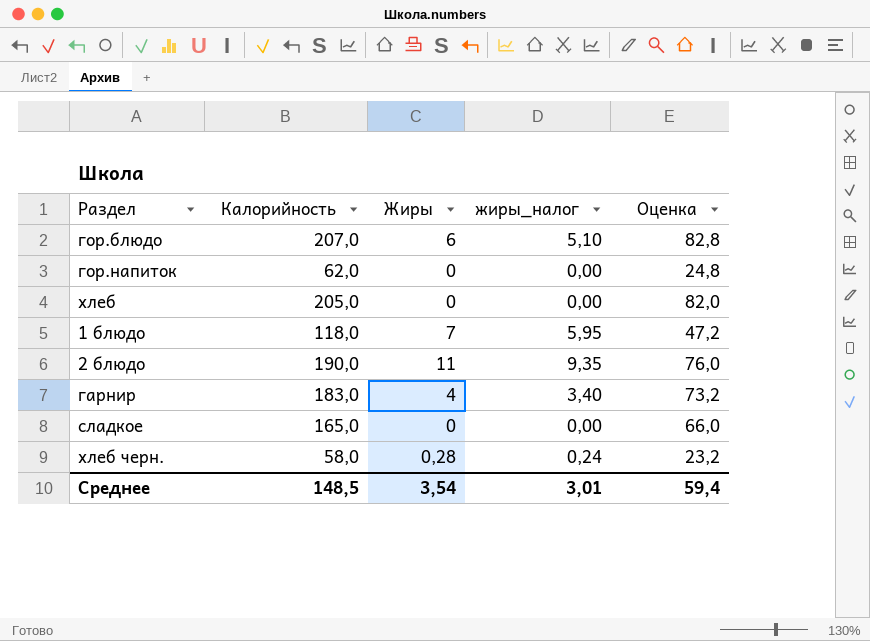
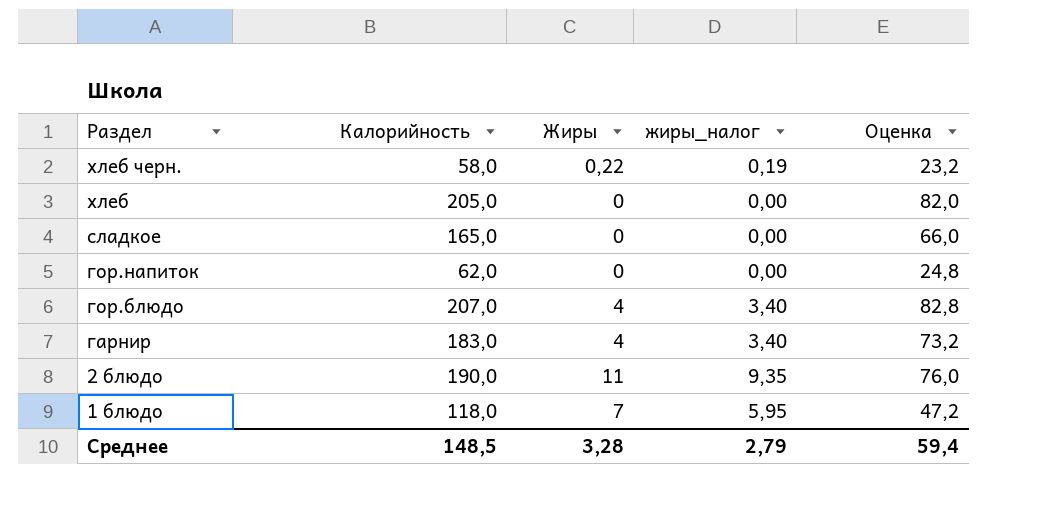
row order: none -> Раздел descending
хлеб черн. | Жиры: 0,28 -> 0,22
хлеб черн. | жиры_налог: 0,24 -> 0,19
гор.блюдо | Жиры: 6 -> 4
гор.блюдо | жиры_налог: 5,10 -> 3,40
Среднее | Жиры: 3,54 -> 3,28
Среднее | жиры_налог: 3,01 -> 2,79

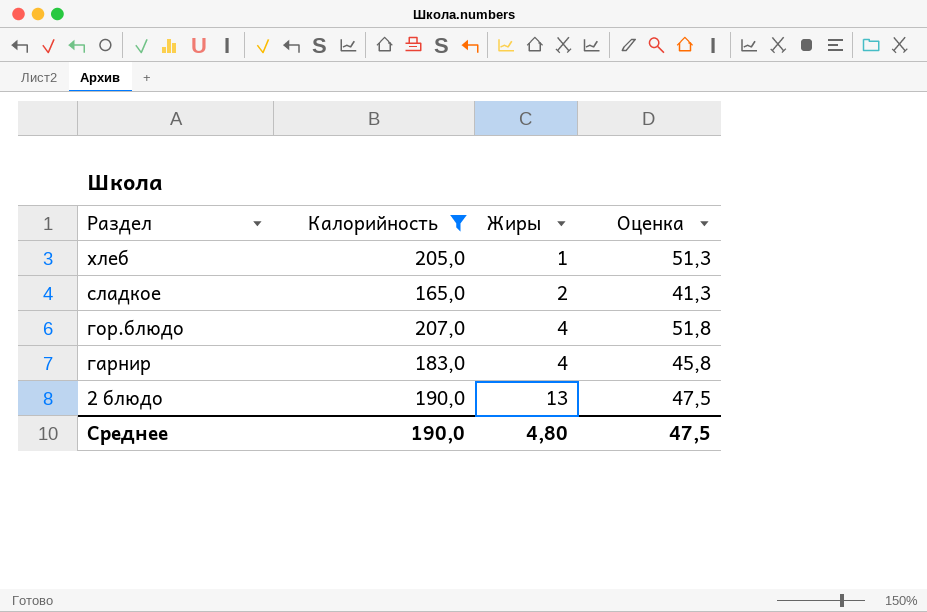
filter: none -> Калорийность >= 165,0
column жиры_налог | formula: [Жиры] * 0,85 -> none
column Оценка | formula: [Калорийность] * 0,4 -> [Калорийность] * 0,25
хлеб | Жиры: 0 -> 1
сладкое | Жиры: 0 -> 2
2 блюдо | Жиры: 11 -> 13
Среднее | Калорийность: 148,5 -> 190,0
Среднее | Жиры: 3,28 -> 4,80
Среднее | Оценка: 59,4 -> 47,5

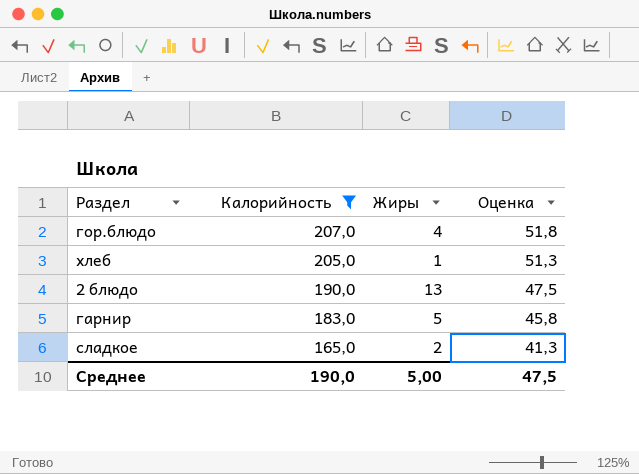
row order: Раздел descending -> Калорийность descending
гарнир | Жиры: 4 -> 5
Среднее | Жиры: 4,80 -> 5,00

